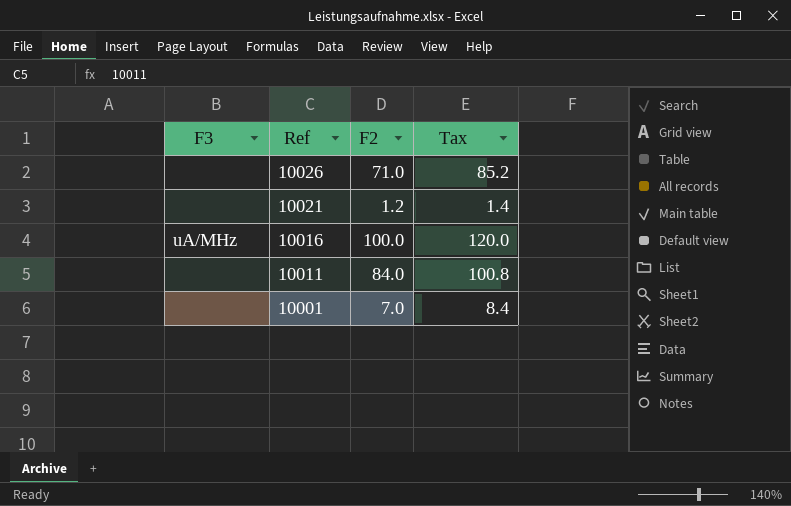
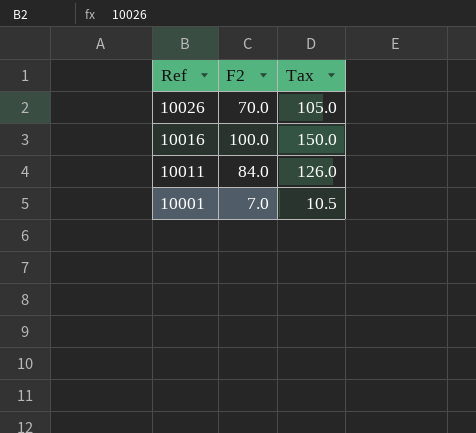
column F3 | position: 1 -> none
column Tax | formula: [F2] * 1.2 -> [F2] * 1.5
row 10021: none | 1.2 | 1.4 -> none
10026 | F2: 71.0 -> 70.0

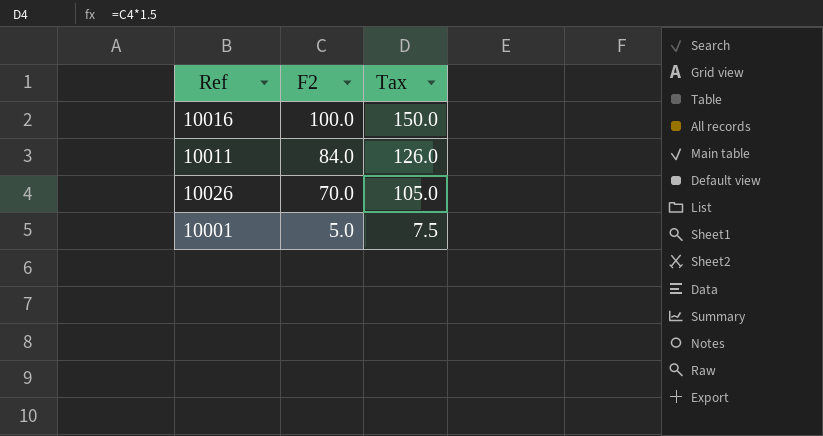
row order: Ref descending -> F2 descending
10001 | F2: 7.0 -> 5.0
10001 | Tax: 10.5 -> 7.5

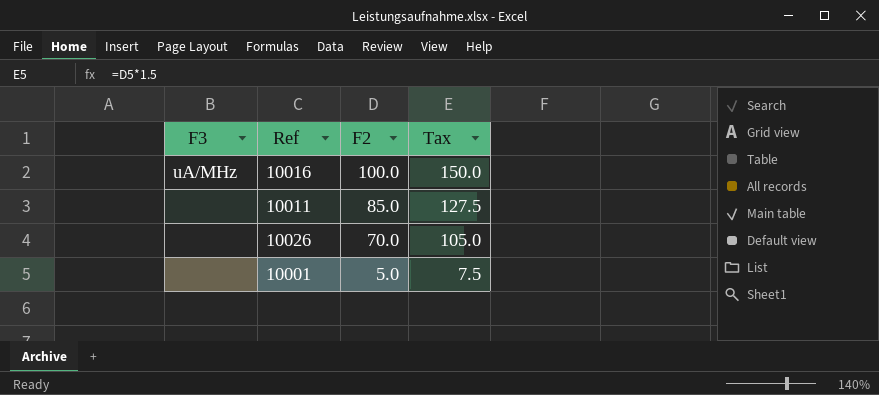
column F3 | position: none -> 1
10011 | F2: 84.0 -> 85.0
10011 | Tax: 126.0 -> 127.5

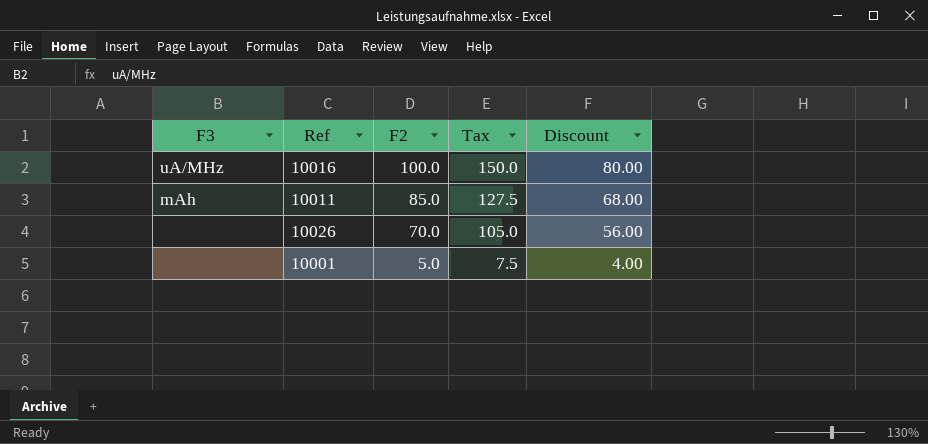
column Discount | formula: none -> [F2] * 0.8
10011 | F3: none -> mAh

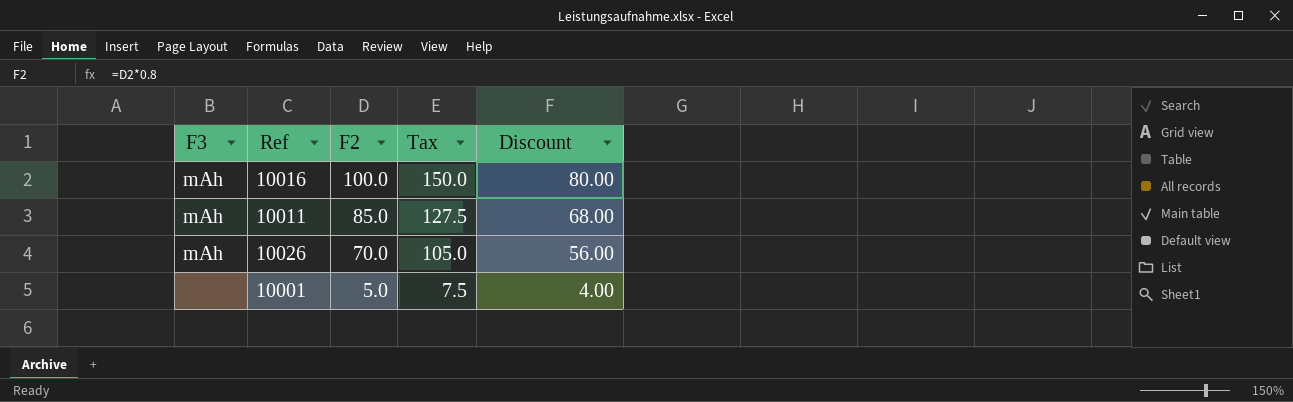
10016 | F3: uA/MHz -> mAh
10026 | F3: none -> mAh

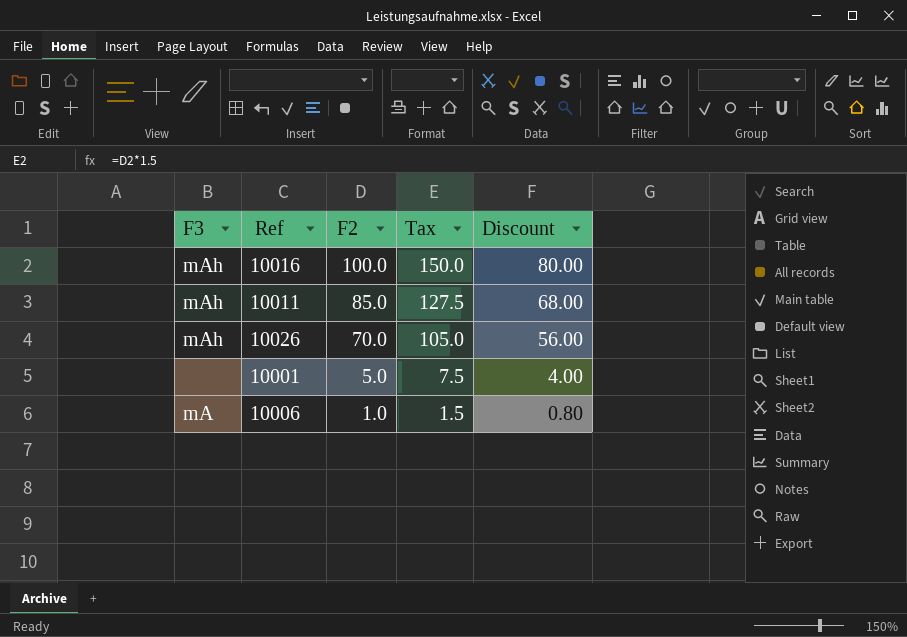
row 10006: none -> mA | 1.0 | 1.5 | 0.80

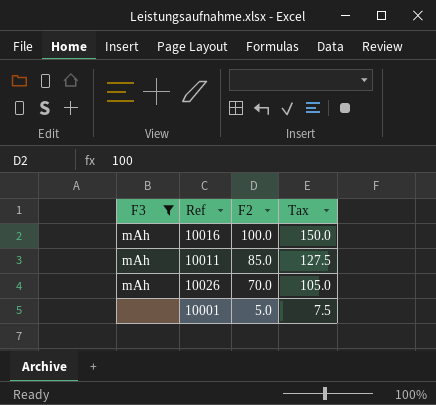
filter: none -> F3 != mA
column Discount | formula: [F2] * 0.8 -> none

